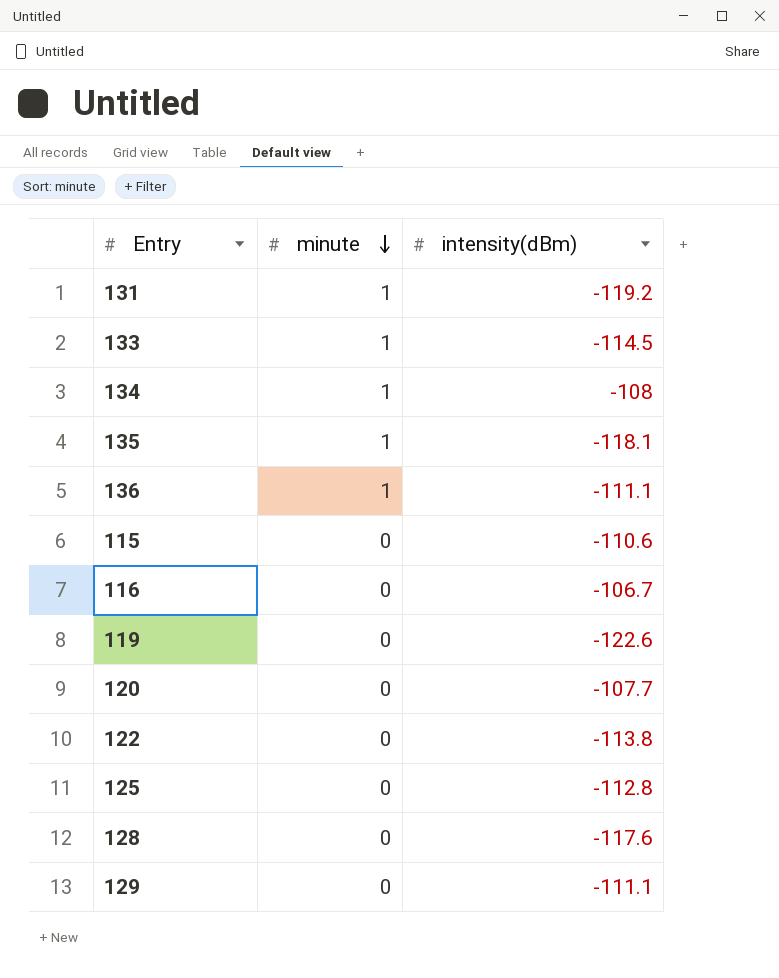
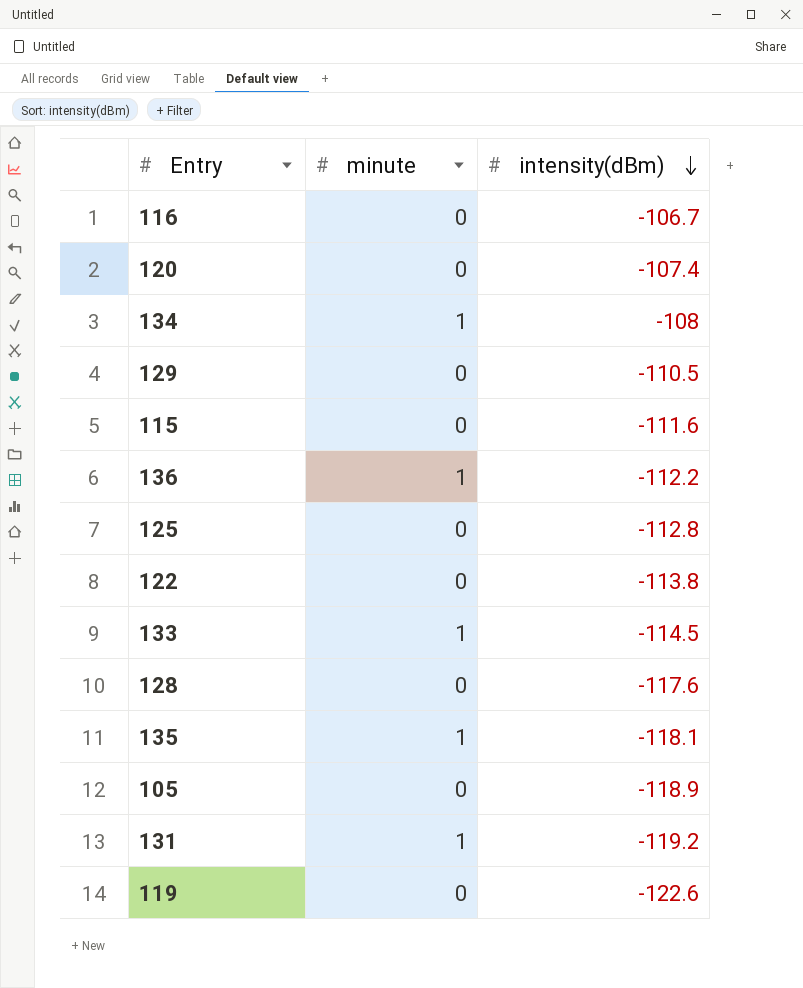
row order: minute descending -> intensity(dBm) descending
120 | intensity(dBm): -107.7 -> -107.4
129 | intensity(dBm): -111.1 -> -110.5
115 | intensity(dBm): -110.6 -> -111.6
136 | intensity(dBm): -111.1 -> -112.2
row 105: none -> 0 | -118.9

